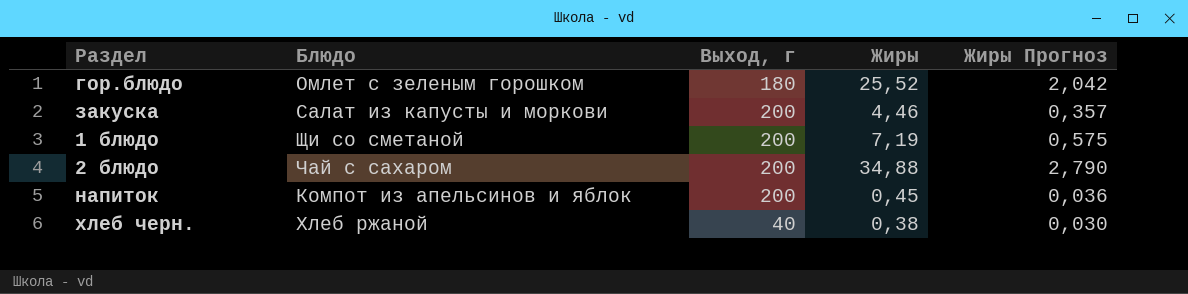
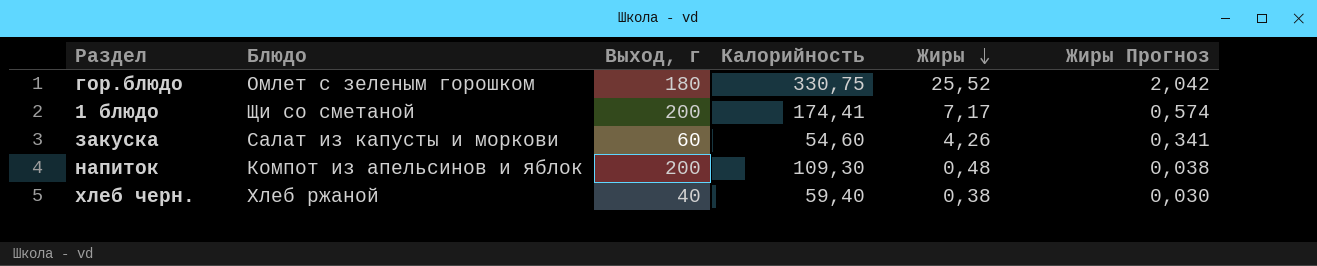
row order: none -> Жиры descending
column Калорийность | position: none -> 4
row 2 блюдо: Чай с сахаром | 200 | 34,88 | 2,790 -> none
1 блюдо | Жиры: 7,19 -> 7,17
1 блюдо | Жиры Прогноз: 0,575 -> 0,574
закуска | Выход, г: 200 -> 60
закуска | Жиры: 4,46 -> 4,26
закуска | Жиры Прогноз: 0,357 -> 0,341
напиток | Жиры: 0,45 -> 0,48
напиток | Жиры Прогноз: 0,036 -> 0,038

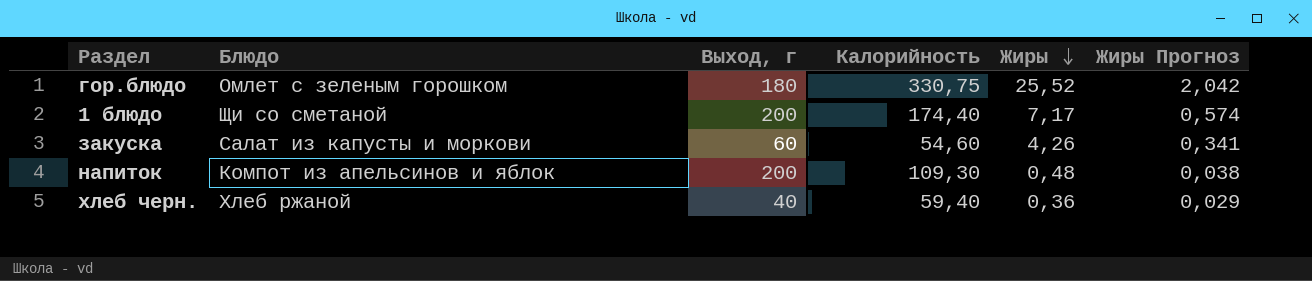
1 блюдо | Калорийность: 174,41 -> 174,40
хлеб черн. | Жиры: 0,38 -> 0,36
хлеб черн. | Жиры Прогноз: 0,030 -> 0,029

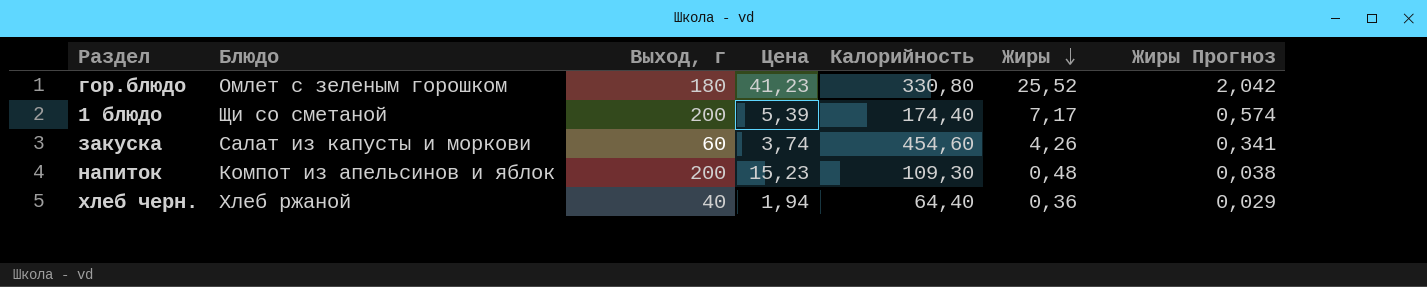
column Цена | position: none -> 4
гор.блюдо | Калорийность: 330,75 -> 330,80
закуска | Калорийность: 54,60 -> 454,60
хлеб черн. | Калорийность: 59,40 -> 64,40

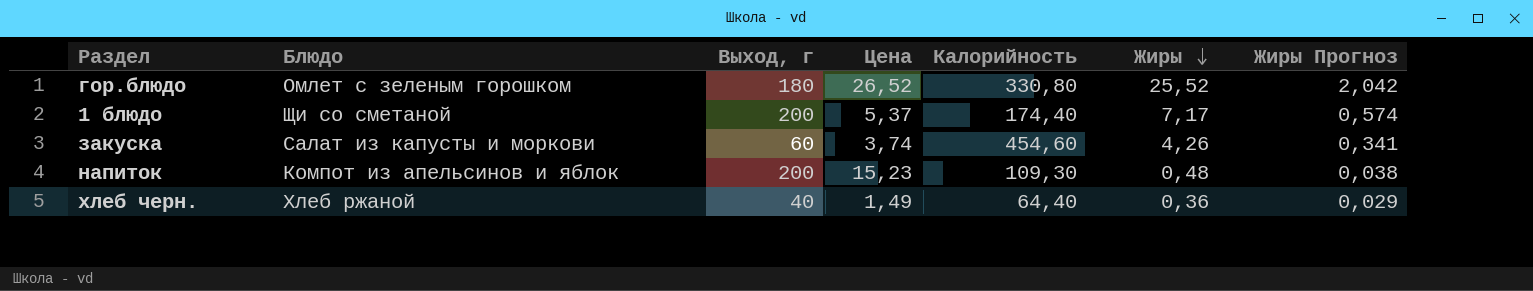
гор.блюдо | Цена: 41,23 -> 26,52
1 блюдо | Цена: 5,39 -> 5,37
хлеб черн. | Цена: 1,94 -> 1,49

